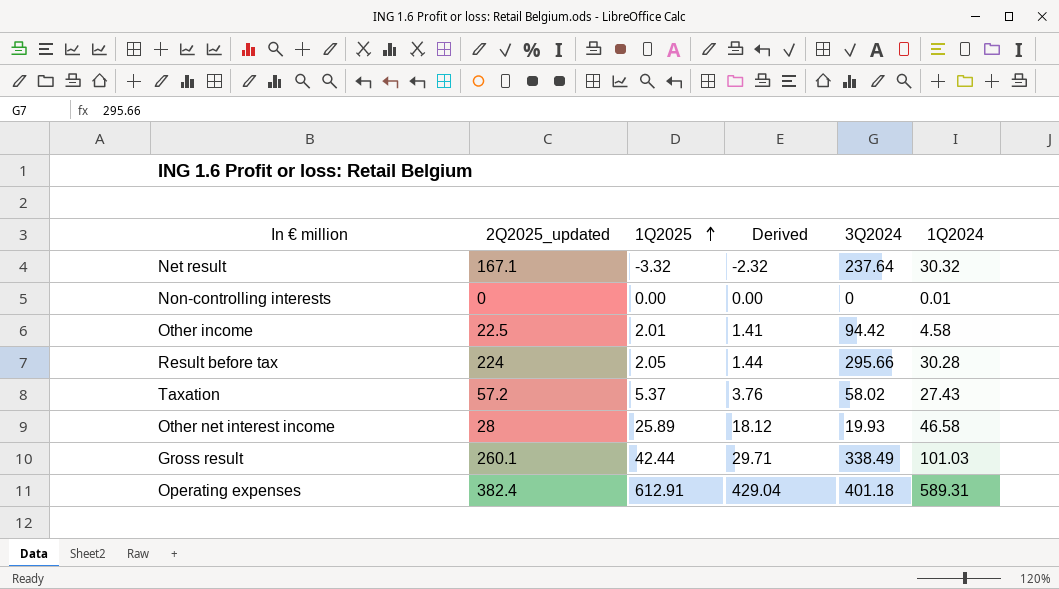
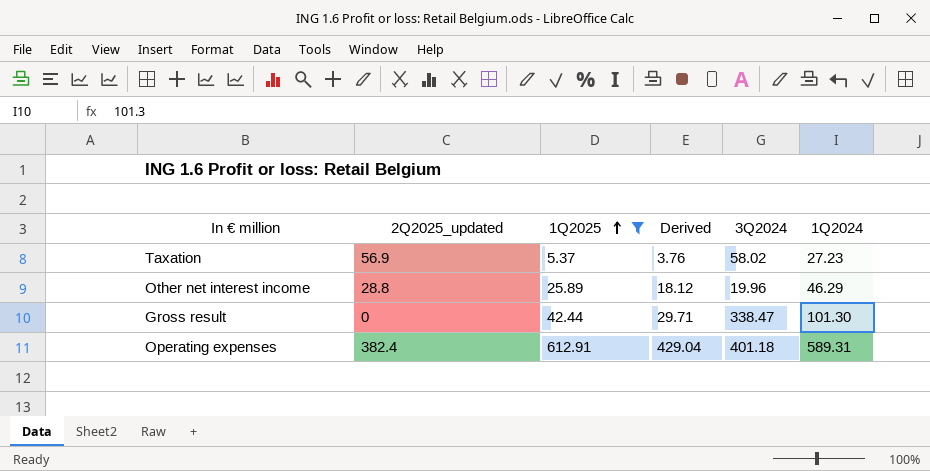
filter: none -> 1Q2025 >= 5.37
Taxation | 2Q2025_updated: 57.2 -> 56.9
Taxation | 1Q2024: 27.43 -> 27.23
Other net interest income | 2Q2025_updated: 28 -> 28.8
Other net interest income | 3Q2024: 19.93 -> 19.96
Other net interest income | 1Q2024: 46.58 -> 46.29
Gross result | 2Q2025_updated: 260.1 -> 0
Gross result | 3Q2024: 338.49 -> 338.47
Gross result | 1Q2024: 101.03 -> 101.30

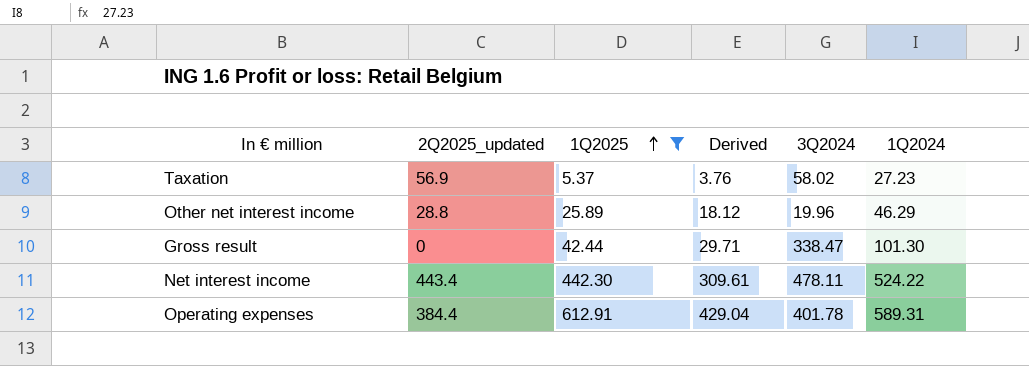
row Net interest income: none -> 443.4 | 442.30 | 309.61 | 478.11 | 524.22
Operating expenses | 2Q2025_updated: 382.4 -> 384.4
Operating expenses | 3Q2024: 401.18 -> 401.78

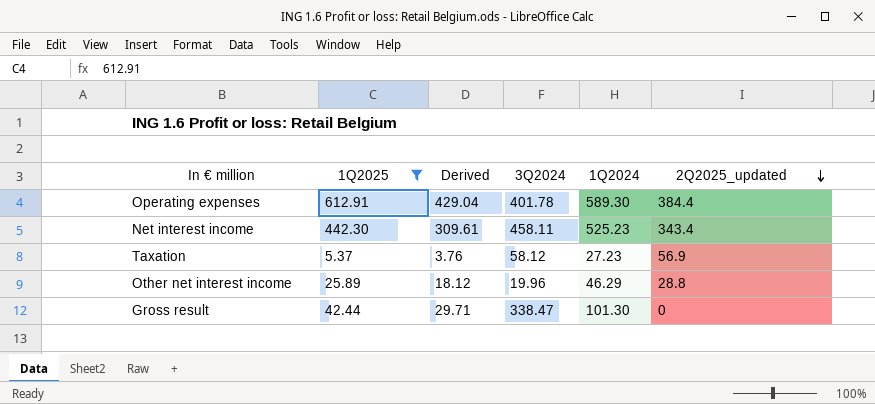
row order: 1Q2025 ascending -> 2Q2025_updated descending
column 2Q2025_updated | position: 2 -> 6
Operating expenses | 1Q2024: 589.31 -> 589.30
Net interest income | 3Q2024: 478.11 -> 458.11
Net interest income | 1Q2024: 524.22 -> 525.23
Net interest income | 2Q2025_updated: 443.4 -> 343.4
Taxation | 3Q2024: 58.02 -> 58.12

